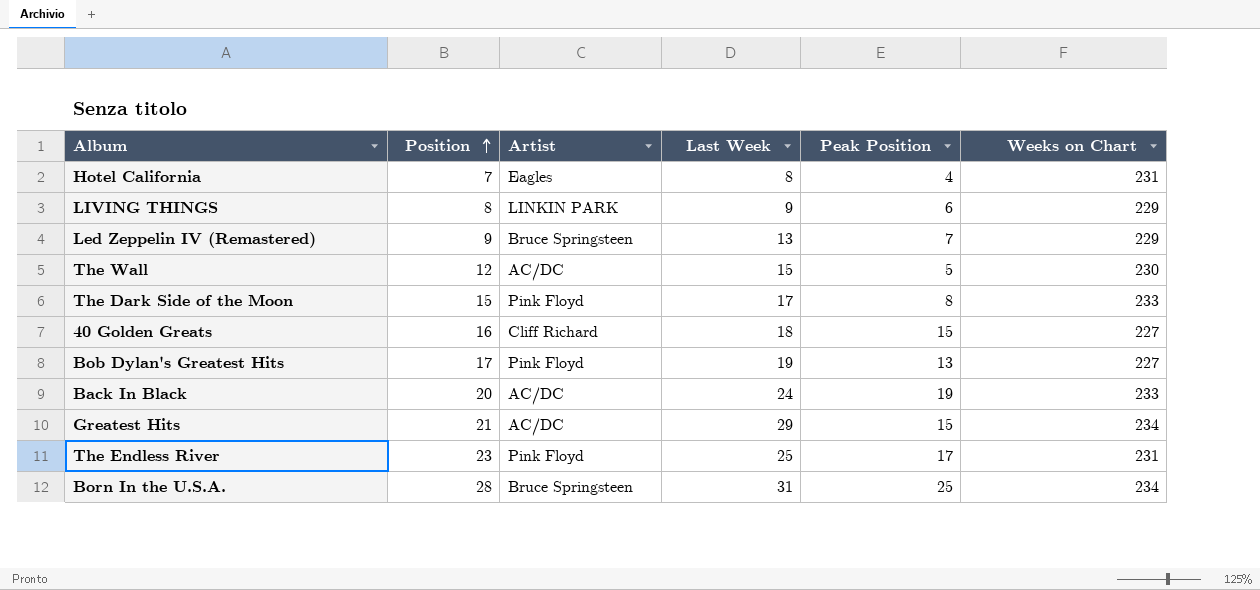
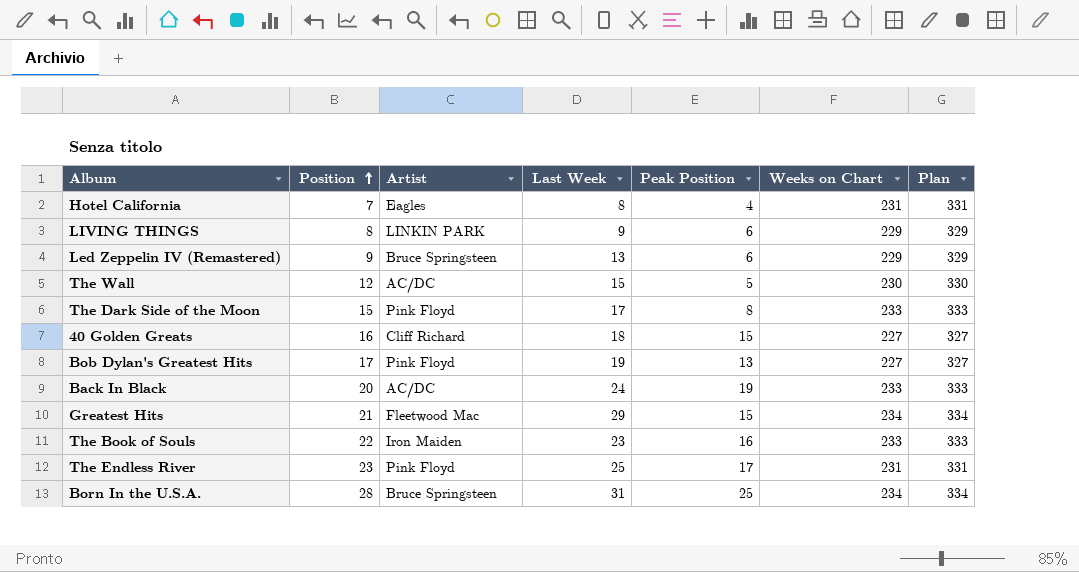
column Plan | formula: none -> [Weeks on Chart] + 100
Led Zeppelin IV (Remastered) | Peak Position: 7 -> 6
Greatest Hits | Artist: AC/DC -> Fleetwood Mac
row The Book of Souls: none -> 22 | Iron Maiden | 23 | 16 | 233 | 333

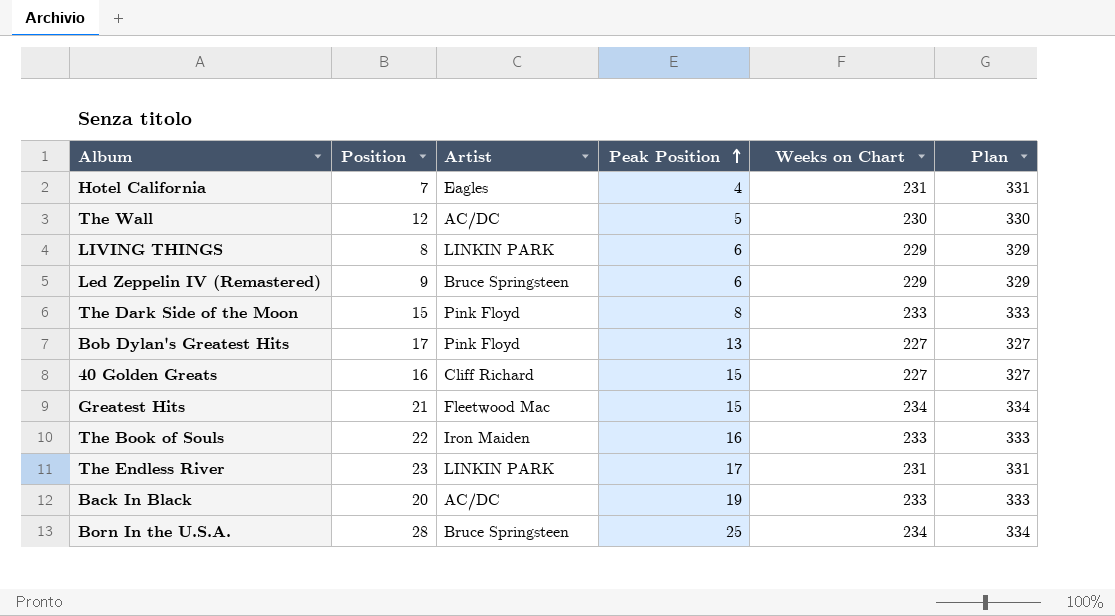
row order: Position ascending -> Peak Position ascending
column Last Week | position: 4 -> none
The Endless River | Artist: Pink Floyd -> LINKIN PARK

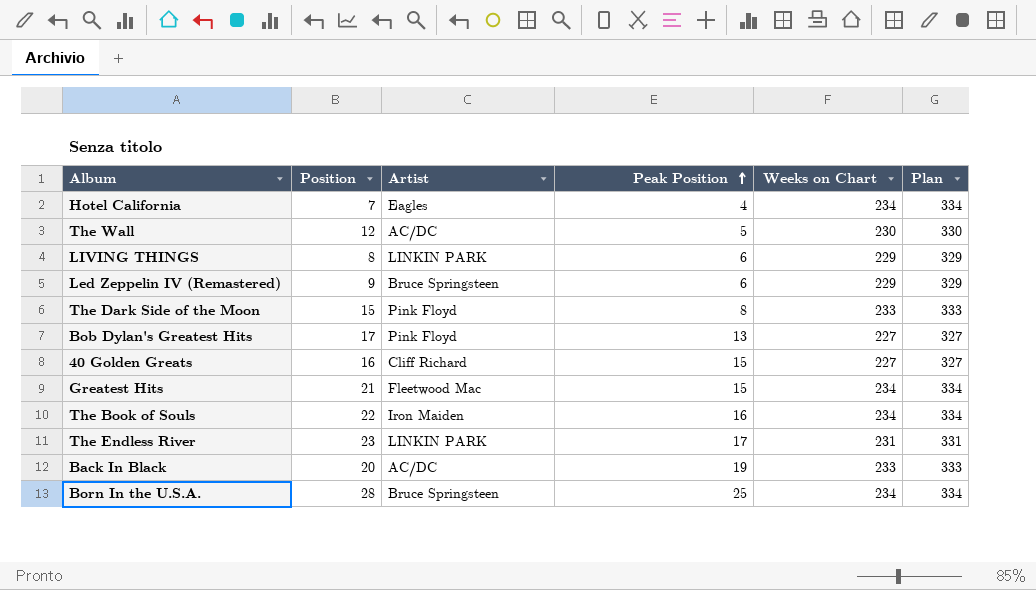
Hotel California | Weeks on Chart: 231 -> 234
Hotel California | Plan: 331 -> 334
The Book of Souls | Weeks on Chart: 233 -> 234
The Book of Souls | Plan: 333 -> 334

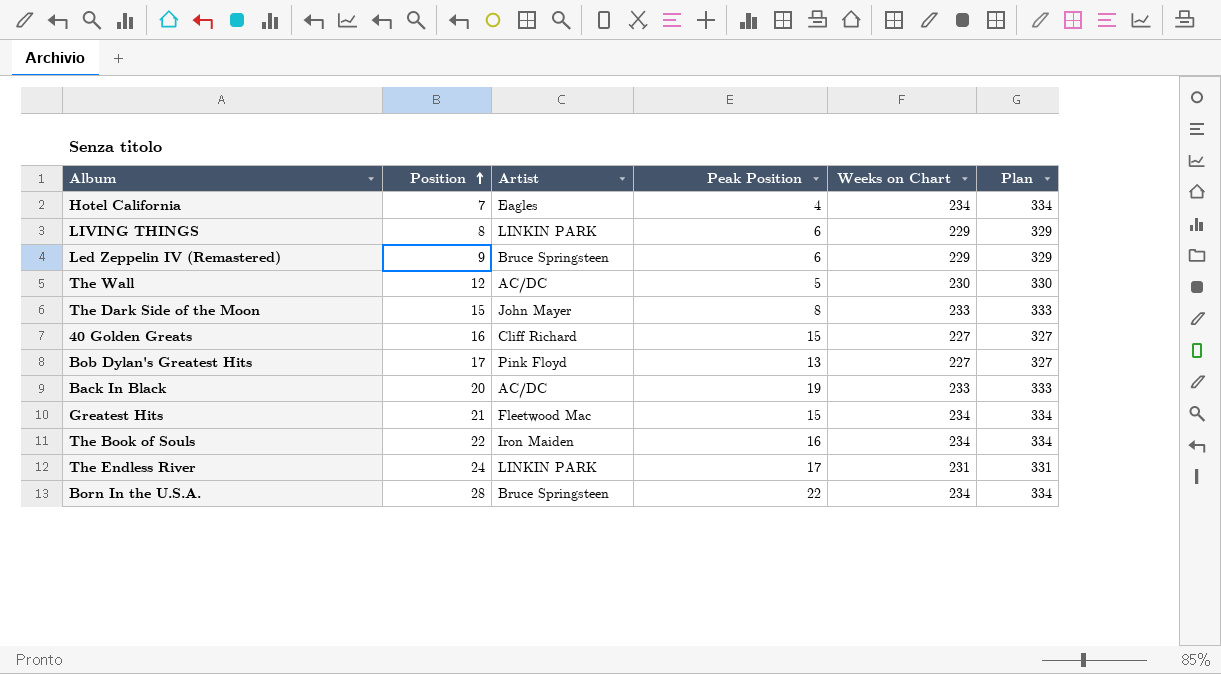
row order: Peak Position ascending -> Position ascending
The Dark Side of the Moon | Artist: Pink Floyd -> John Mayer
The Endless River | Position: 23 -> 24
Born In the U.S.A. | Peak Position: 25 -> 22

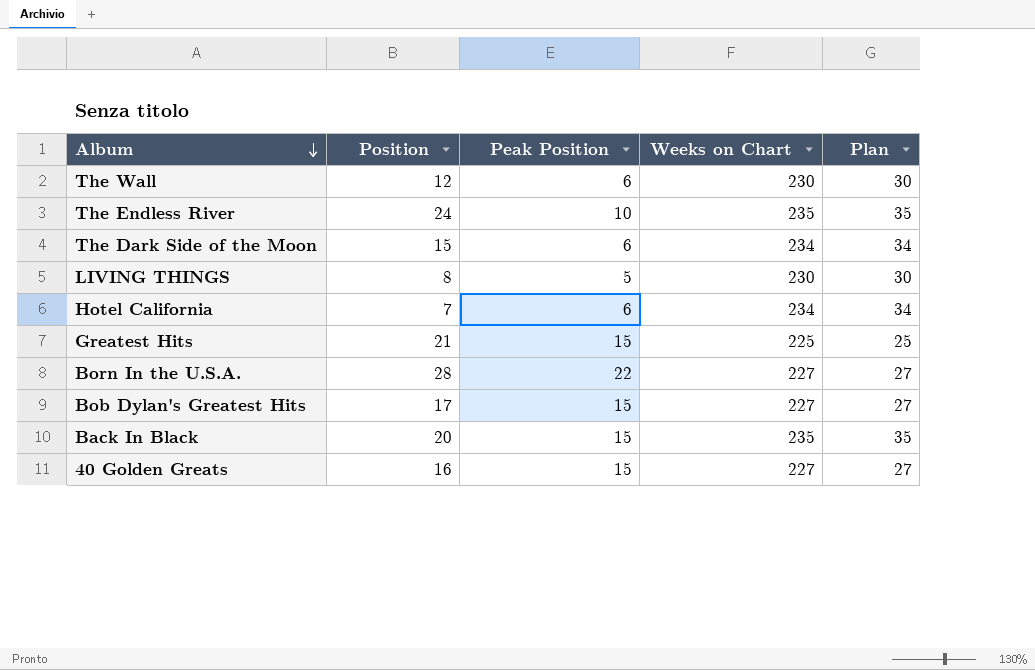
row order: Position ascending -> Album descending
column Artist | position: 3 -> none
column Plan | formula: [Weeks on Chart] + 100 -> [Weeks on Chart] - 200
row Led Zeppelin IV (Remastered): 9 | Bruce Springsteen | 6 | 229 | 329 -> none
row The Book of Souls: 22 | Iron Maiden | 16 | 234 | 334 -> none
The Wall | Peak Position: 5 -> 6
The Endless River | Peak Position: 17 -> 10
The Endless River | Weeks on Chart: 231 -> 235
The Dark Side of the Moon | Peak Position: 8 -> 6
The Dark Side of the Moon | Weeks on Chart: 233 -> 234
LIVING THINGS | Peak Position: 6 -> 5
LIVING THINGS | Weeks on Chart: 229 -> 230
Hotel California | Peak Position: 4 -> 6
Greatest Hits | Weeks on Chart: 234 -> 225
Born In the U.S.A. | Weeks on Chart: 234 -> 227
Bob Dylan's Greatest Hits | Peak Position: 13 -> 15
Back In Black | Peak Position: 19 -> 15
Back In Black | Weeks on Chart: 233 -> 235

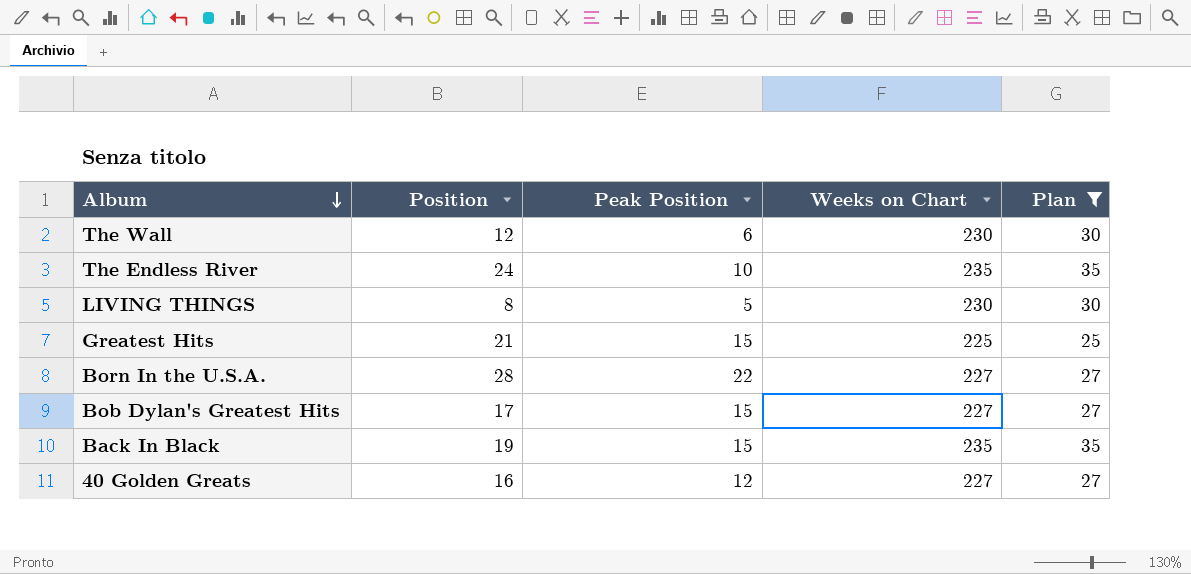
filter: none -> Plan != 34
Back In Black | Position: 20 -> 19
40 Golden Greats | Peak Position: 15 -> 12

